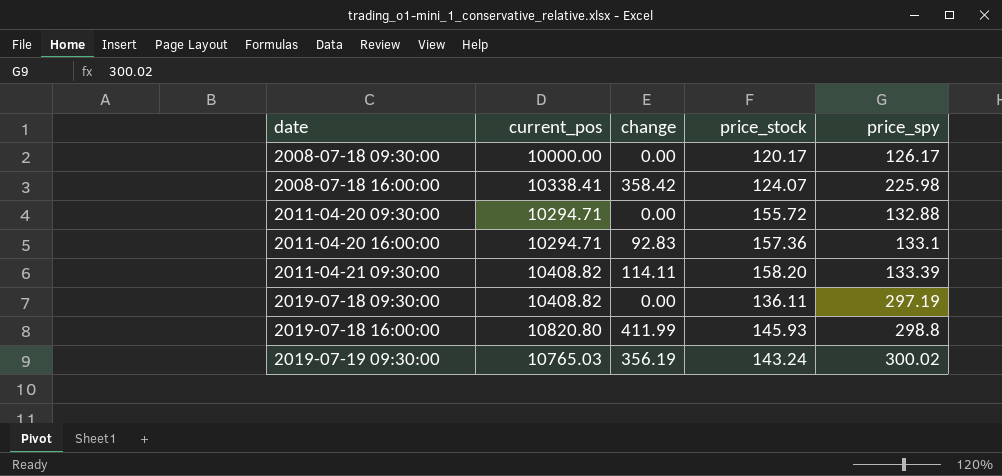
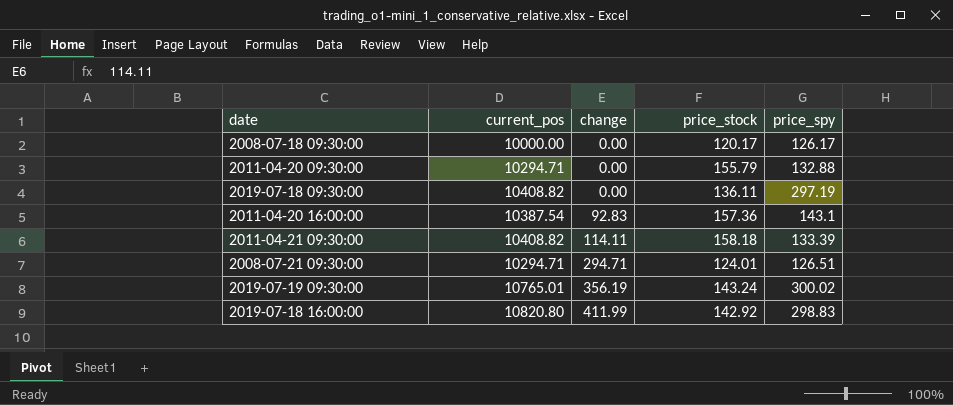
row order: date ascending -> change ascending
row 2008-07-18 16:00:00: 10338.41 | 358.42 | 124.07 | 225.98 -> none
2011-04-20 09:30:00 | price_stock: 155.72 -> 155.79
2011-04-20 16:00:00 | current_pos: 10294.71 -> 10387.54
2011-04-20 16:00:00 | price_spy: 133.1 -> 143.1
2011-04-21 09:30:00 | price_stock: 158.20 -> 158.18
row 2008-07-21 09:30:00: none -> 10294.71 | 294.71 | 124.01 | 126.51
2019-07-19 09:30:00 | current_pos: 10765.03 -> 10765.01
2019-07-18 16:00:00 | price_stock: 145.93 -> 142.92
2019-07-18 16:00:00 | price_spy: 298.8 -> 298.83

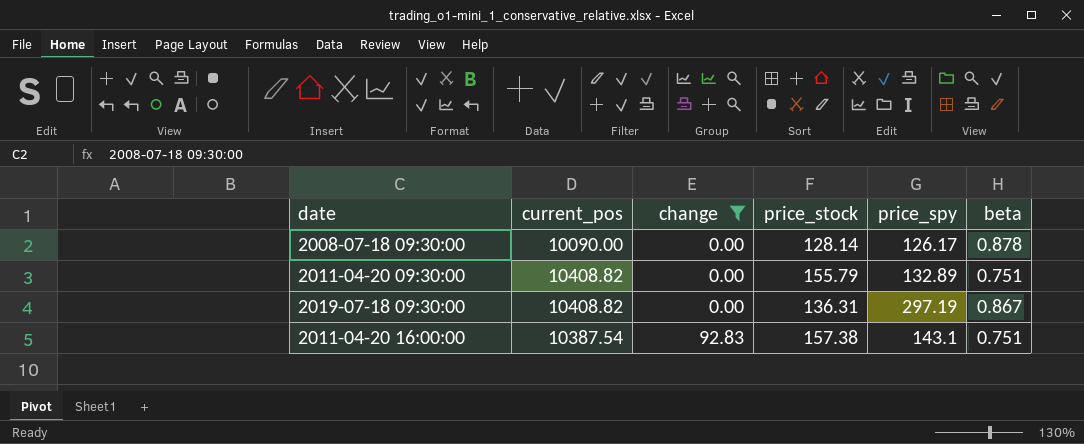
filter: none -> change <= 92.83
column beta | position: none -> 6
2008-07-18 09:30:00 | current_pos: 10000.00 -> 10090.00
2008-07-18 09:30:00 | price_stock: 120.17 -> 128.14
2011-04-20 09:30:00 | current_pos: 10294.71 -> 10408.82
2011-04-20 09:30:00 | price_spy: 132.88 -> 132.89
2019-07-18 09:30:00 | price_stock: 136.11 -> 136.31
2011-04-20 16:00:00 | price_stock: 157.36 -> 157.38

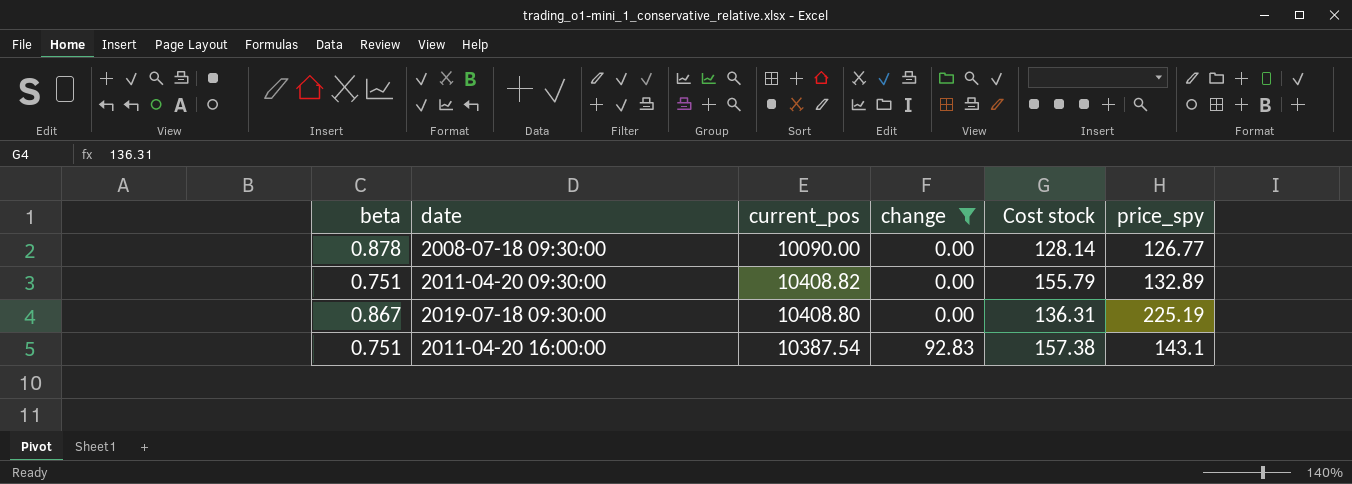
column beta | position: 6 -> 1
column name: price_stock -> Cost stock
2008-07-18 09:30:00 | price_spy: 126.17 -> 126.77
2019-07-18 09:30:00 | current_pos: 10408.82 -> 10408.80
2019-07-18 09:30:00 | price_spy: 297.19 -> 225.19

